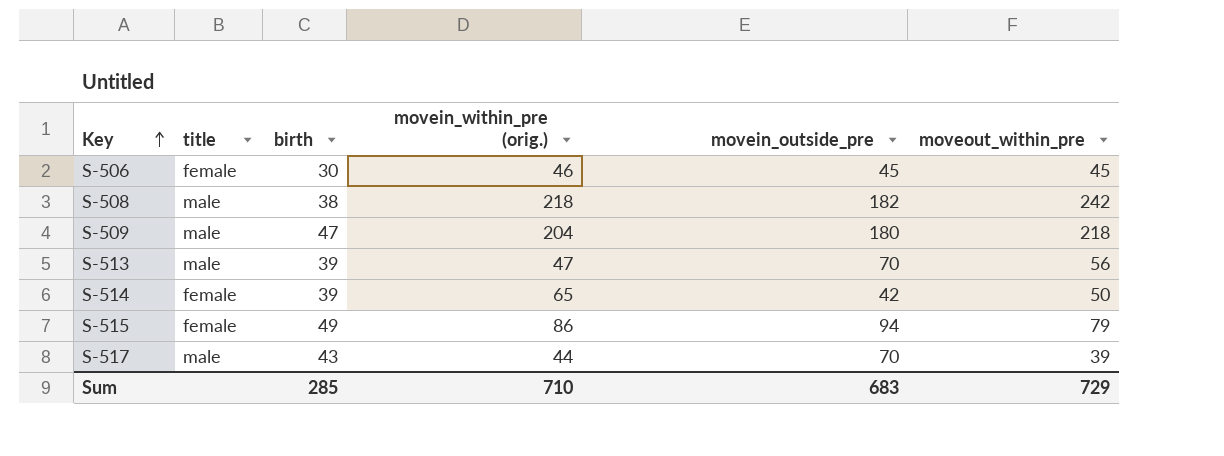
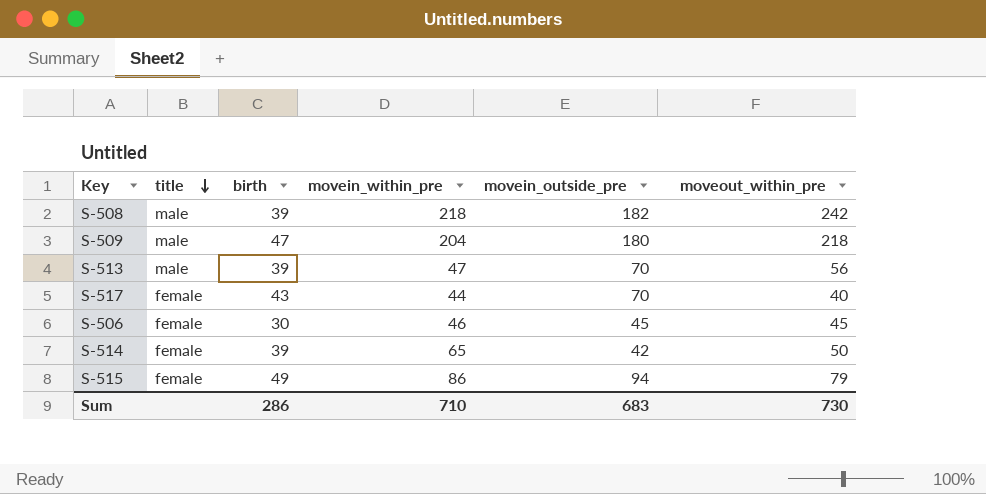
row order: Key ascending -> title descending
column name: movein_within_pre (orig.) -> movein_within_pre
S-508 | birth: 38 -> 39
S-517 | title: male -> female
S-517 | moveout_within_pre: 39 -> 40
Sum | birth: 285 -> 286
Sum | moveout_within_pre: 729 -> 730

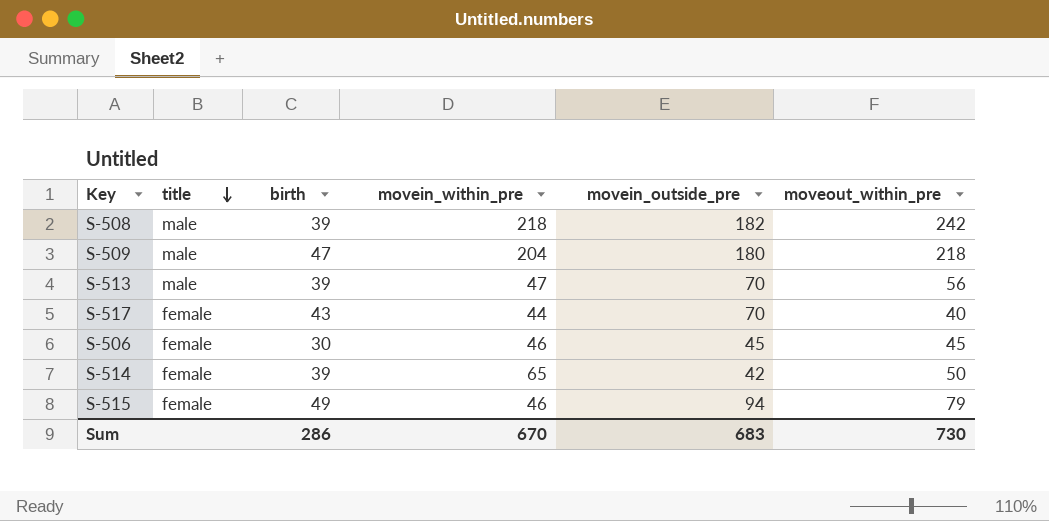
S-515 | movein_within_pre: 86 -> 46
Sum | movein_within_pre: 710 -> 670

